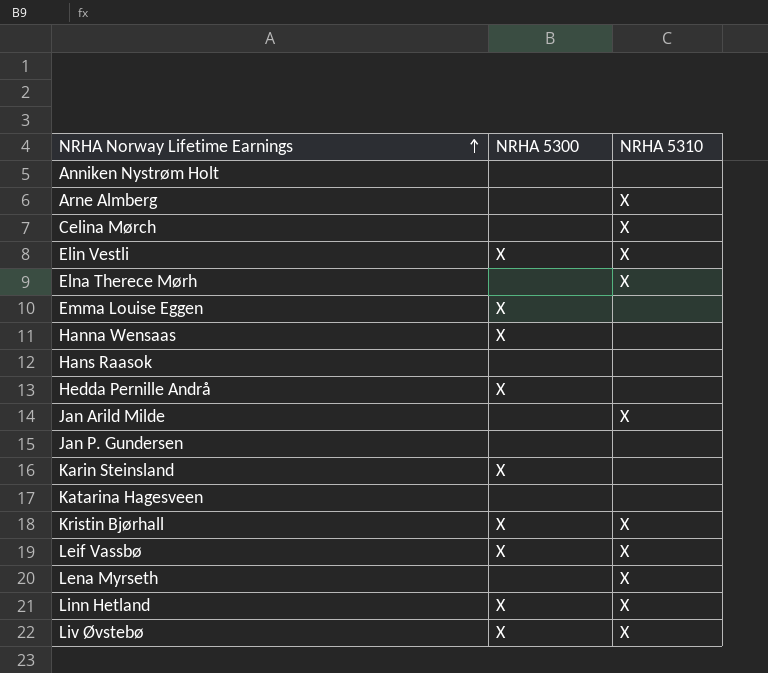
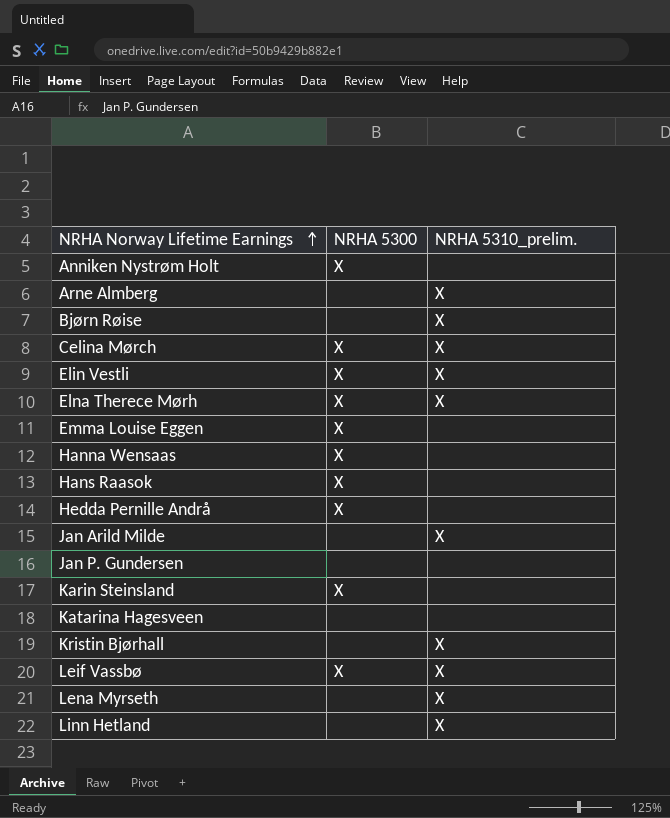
column name: NRHA 5310 -> NRHA 5310_prelim.
row Liv Øvstebø: X | X -> none
Anniken Nystrøm Holt | NRHA 5300: none -> X
row Bjørn Røise: none -> none | X
Celina Mørch | NRHA 5300: none -> X
Elna Therece Mørh | NRHA 5300: none -> X
Hans Raasok | NRHA 5300: none -> X
Kristin Bjørhall | NRHA 5300: X -> none
Linn Hetland | NRHA 5300: X -> none

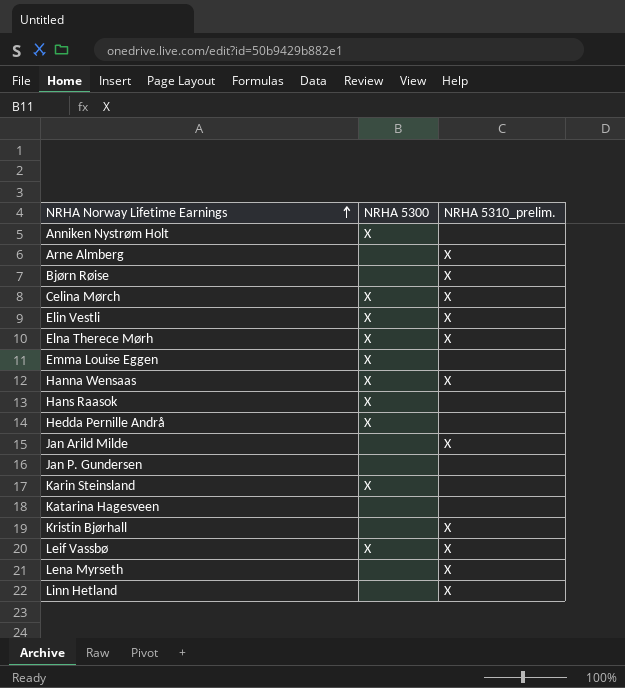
Hanna Wensaas | NRHA 5310_prelim.: none -> X

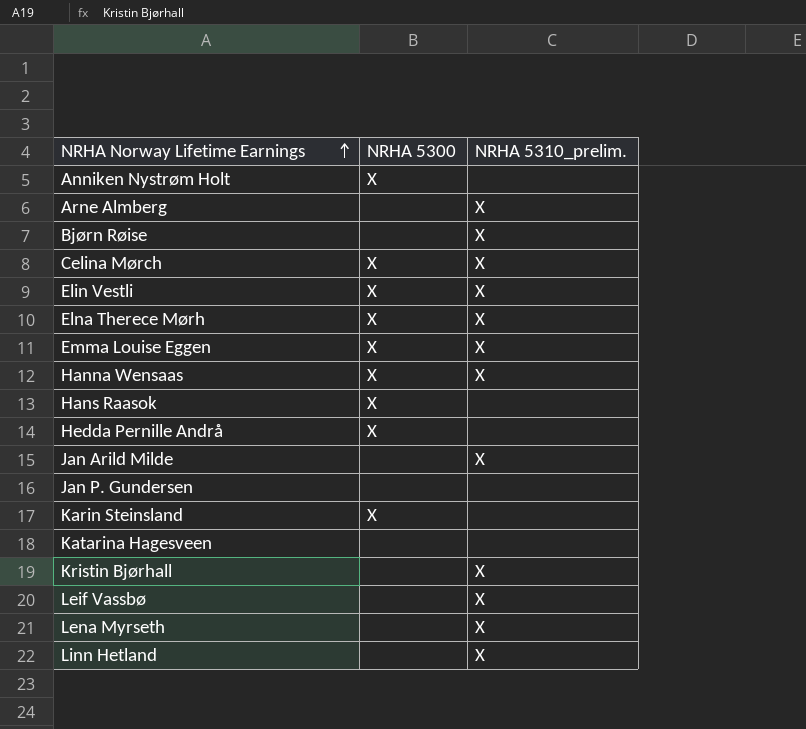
Emma Louise Eggen | NRHA 5310_prelim.: none -> X
Leif Vassbø | NRHA 5300: X -> none

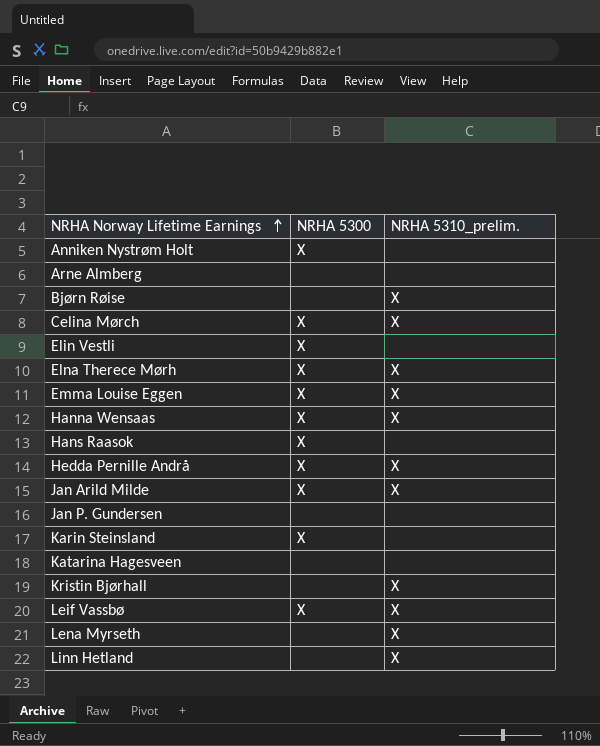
Arne Almberg | NRHA 5310_prelim.: X -> none
Elin Vestli | NRHA 5310_prelim.: X -> none
Hedda Pernille Andrå | NRHA 5310_prelim.: none -> X
Jan Arild Milde | NRHA 5300: none -> X
Leif Vassbø | NRHA 5300: none -> X

